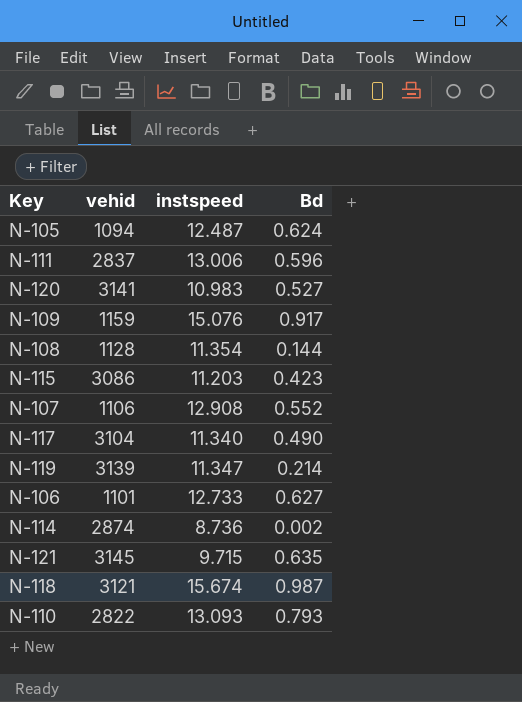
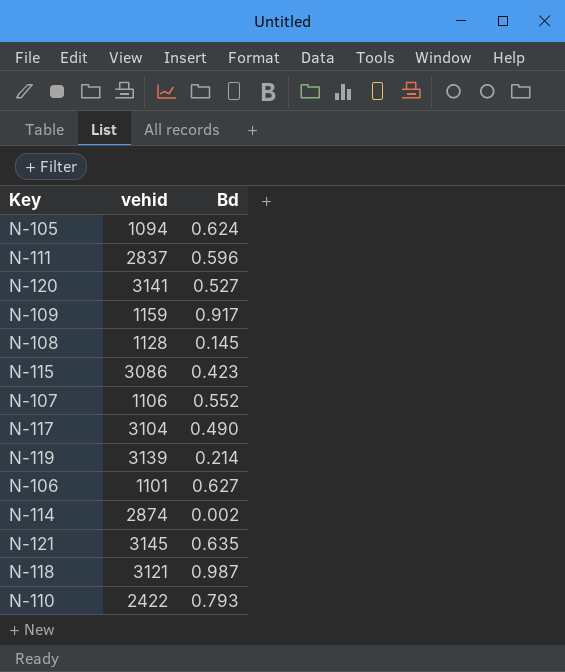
column instspeed | position: 3 -> none
N-108 | Bd: 0.144 -> 0.145
N-110 | vehid: 2822 -> 2422

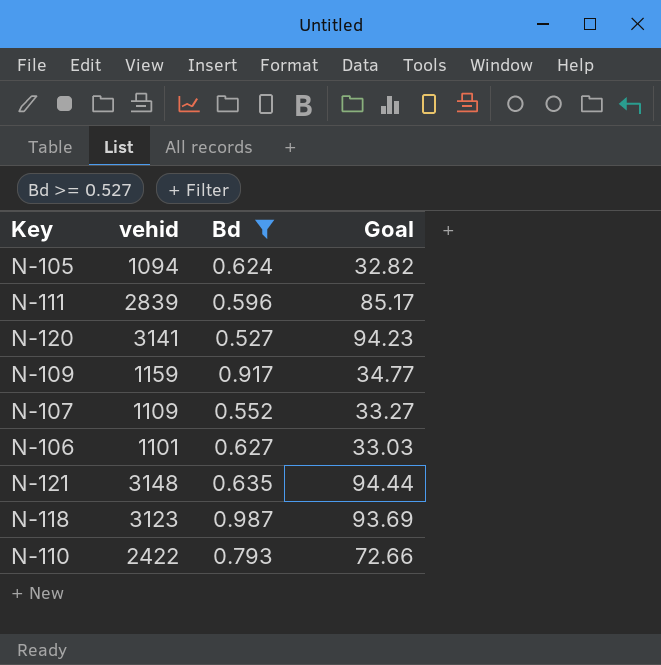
filter: none -> Bd >= 0.527
column Goal | formula: none -> [vehid] * 0.03
N-111 | vehid: 2837 -> 2839
N-107 | vehid: 1106 -> 1109
N-121 | vehid: 3145 -> 3148
N-118 | vehid: 3121 -> 3123

